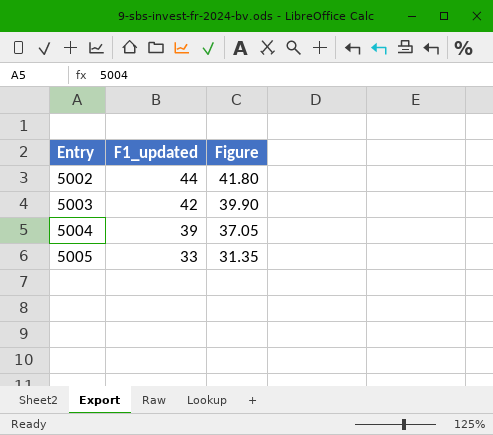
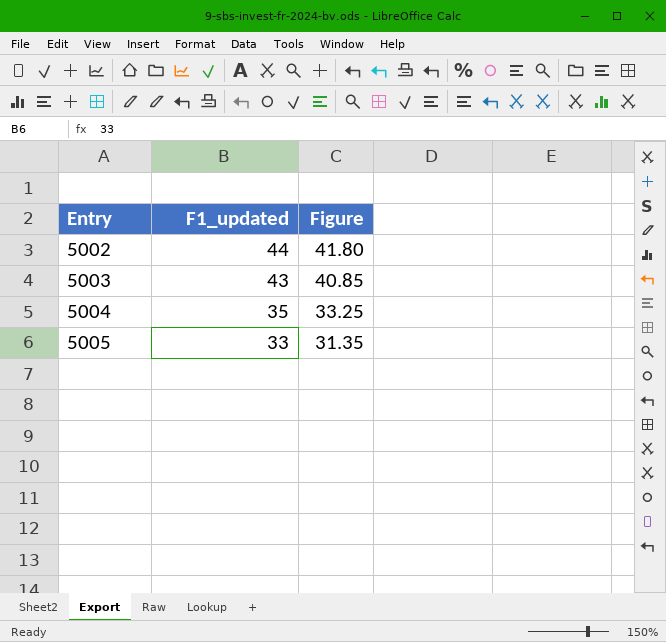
5003 | F1_updated: 42 -> 43
5003 | Figure: 39.90 -> 40.85
5004 | F1_updated: 39 -> 35
5004 | Figure: 37.05 -> 33.25

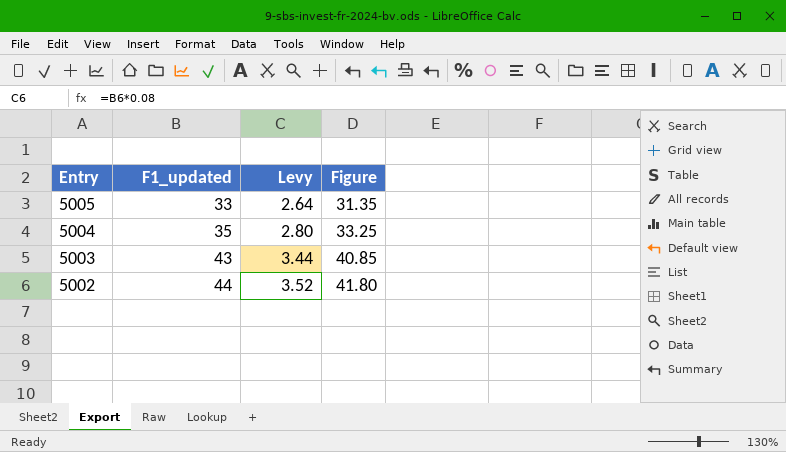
row order: Entry ascending -> Entry descending
column Levy | formula: none -> [F1_updated] * 0.08

